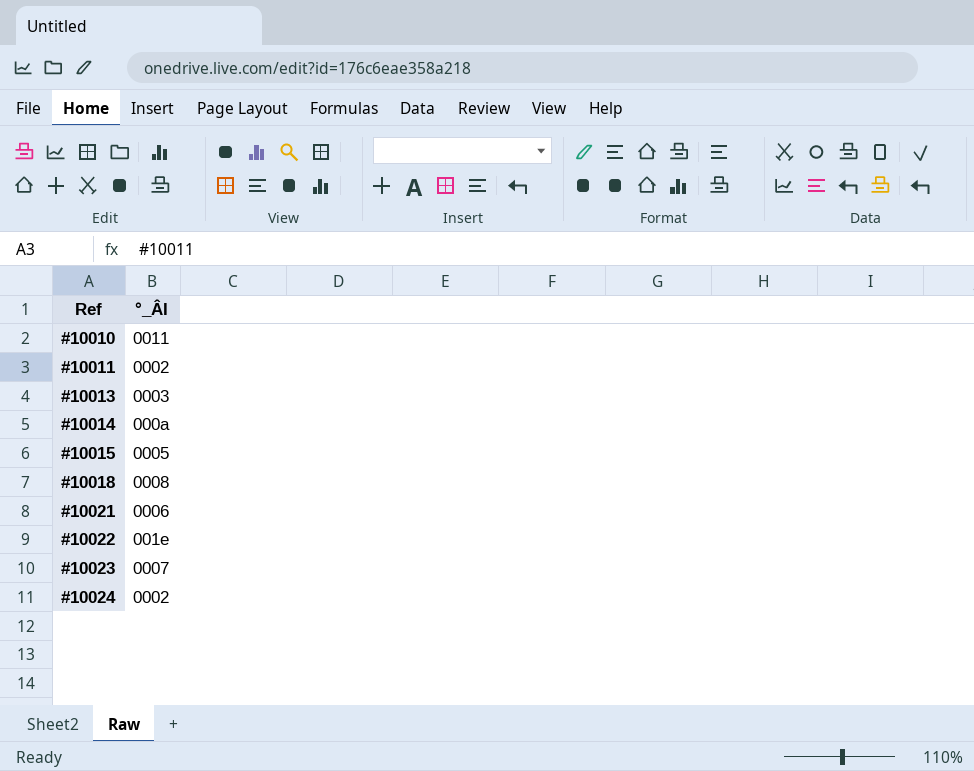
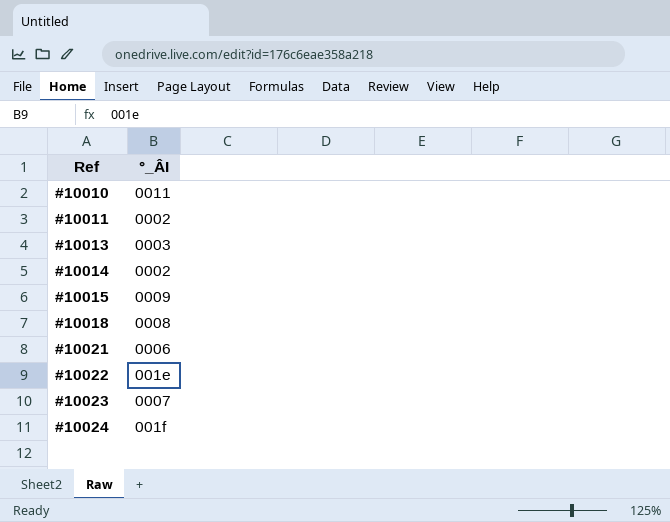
#10014 | °_ÂI: 000a -> 0002
#10015 | °_ÂI: 0005 -> 0009
#10024 | °_ÂI: 0002 -> 001f

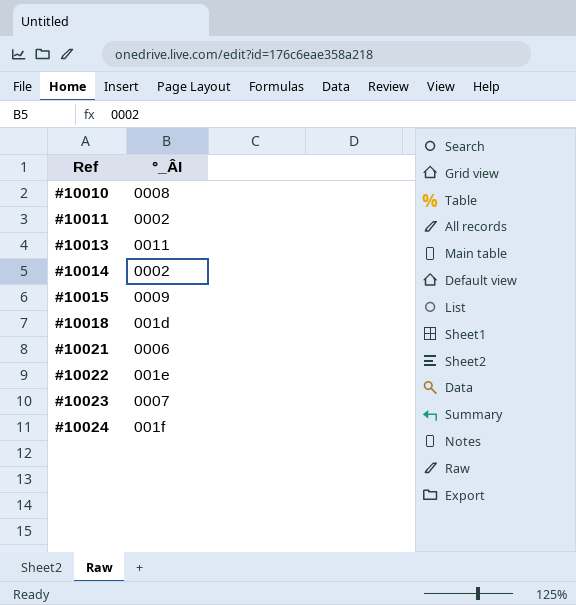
#10010 | °_ÂI: 0011 -> 0008
#10013 | °_ÂI: 0003 -> 0011
#10018 | °_ÂI: 0008 -> 001d

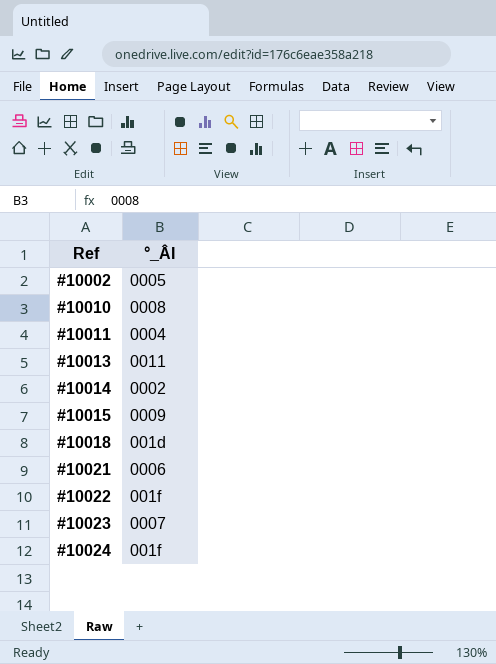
row #10002: none -> 0005
#10011 | °_ÂI: 0002 -> 0004
#10022 | °_ÂI: 001e -> 001f

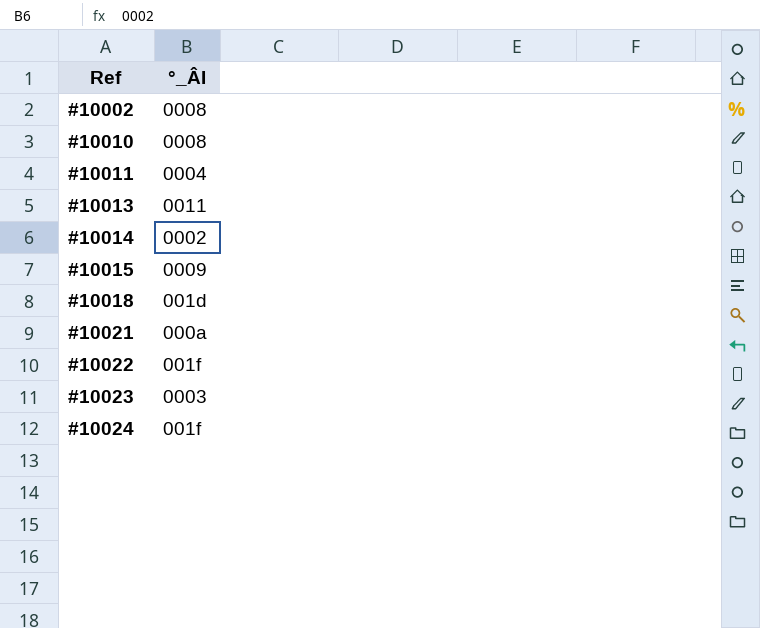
#10002 | °_ÂI: 0005 -> 0008
#10021 | °_ÂI: 0006 -> 000a
#10023 | °_ÂI: 0007 -> 0003

